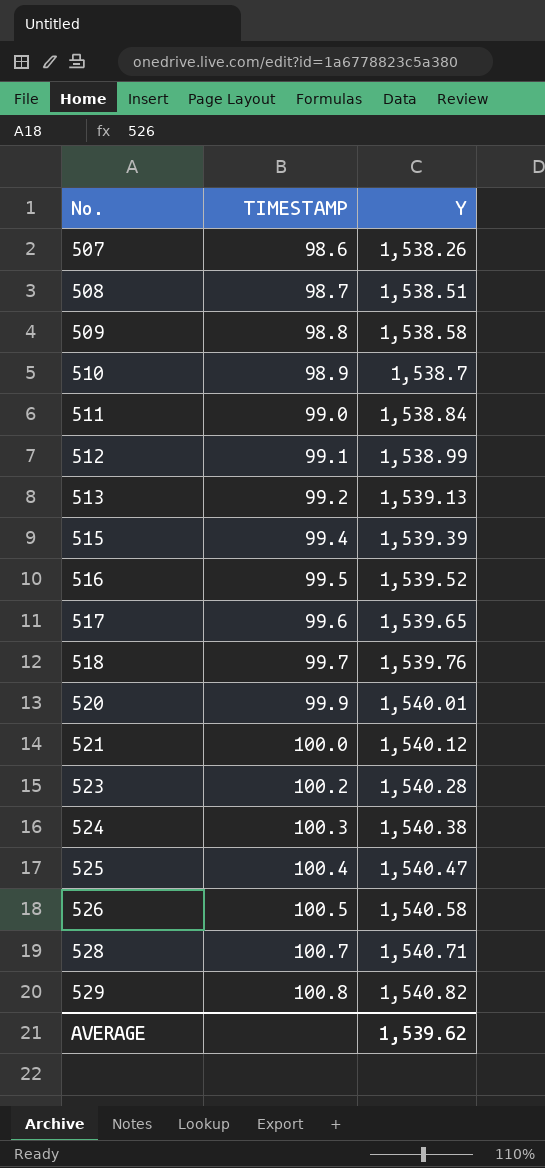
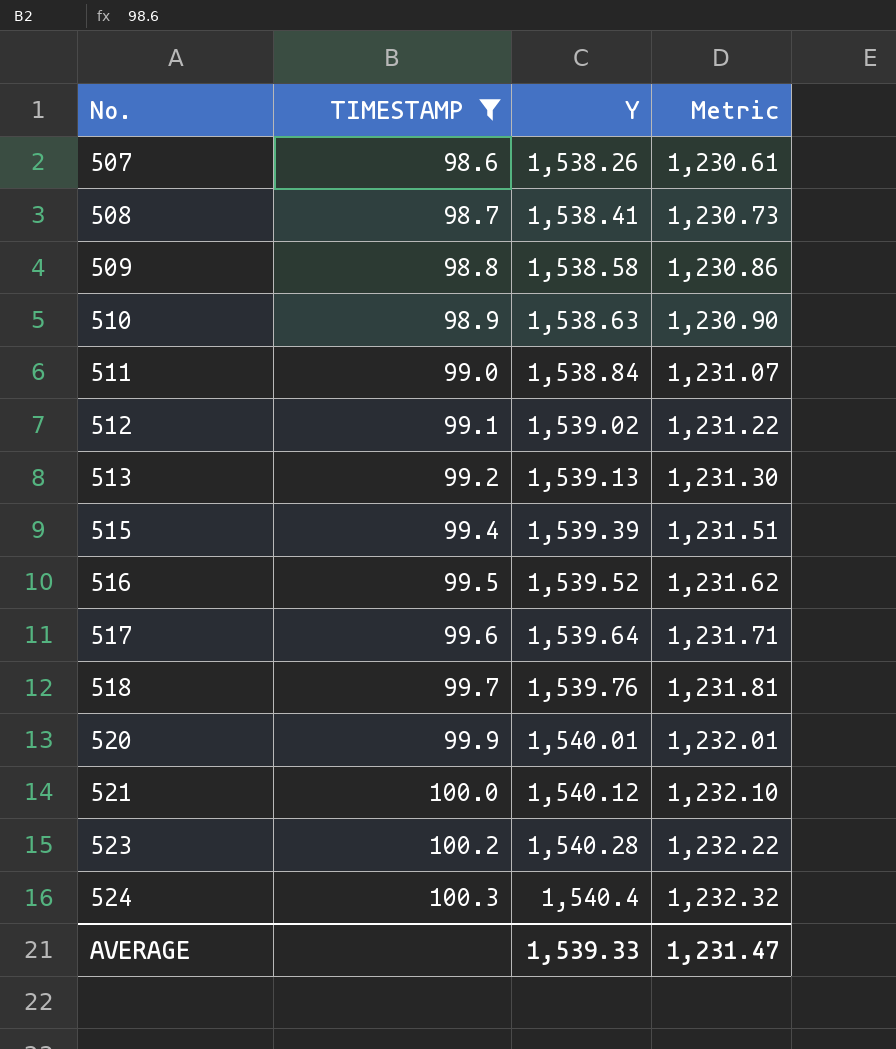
filter: none -> TIMESTAMP <= 100.3
column Metric | formula: none -> [Y] * 0.8
508 | Y: 1,538.51 -> 1,538.41
510 | Y: 1,538.7 -> 1,538.63
512 | Y: 1,538.99 -> 1,539.02
517 | Y: 1,539.65 -> 1,539.64
524 | Y: 1,540.38 -> 1,540.4
AVERAGE | Y: 1,539.62 -> 1,539.33

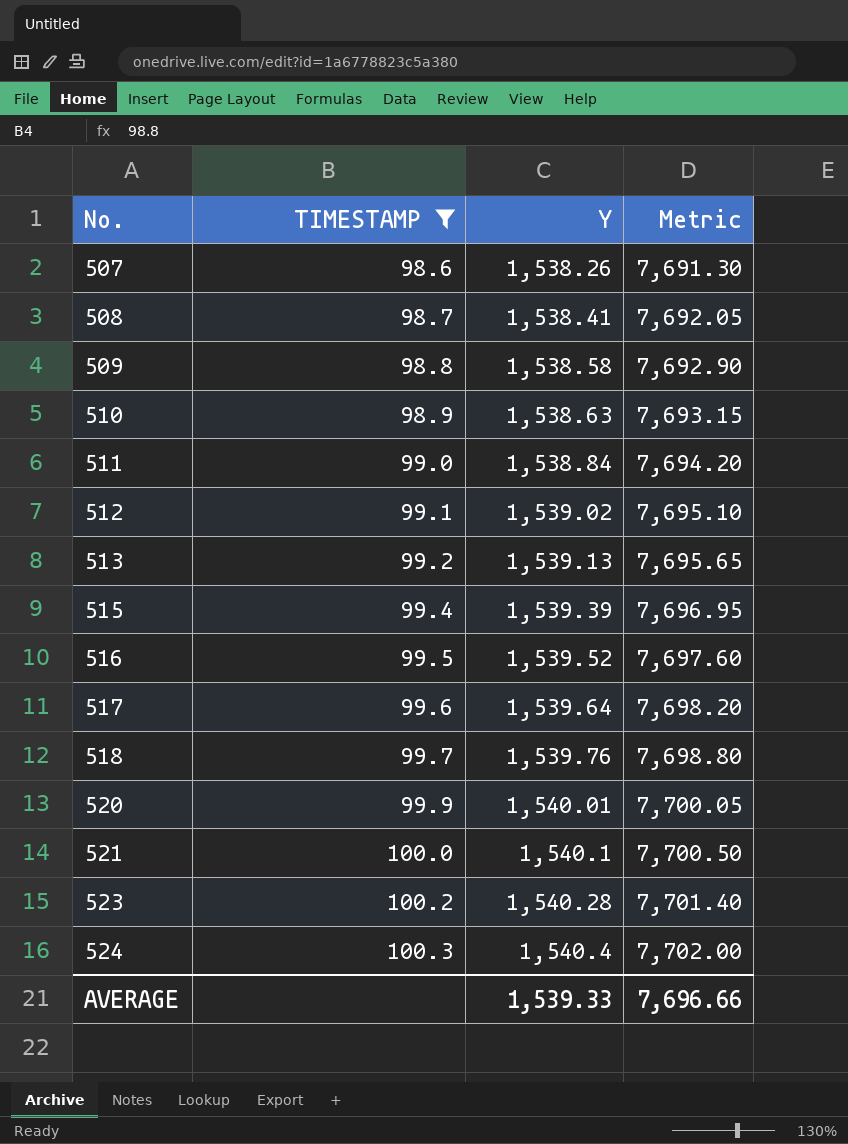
column Metric | formula: [Y] * 0.8 -> [Y] * 5
521 | Y: 1,540.12 -> 1,540.1
AVERAGE | Metric: 1,231.47 -> 7,696.66

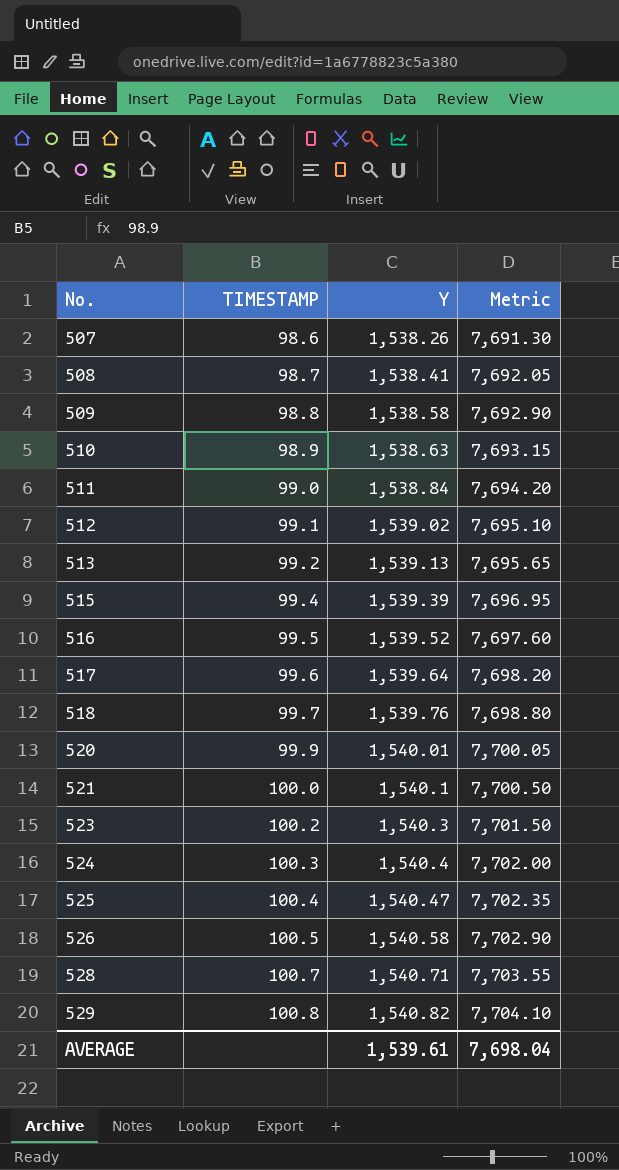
filter: TIMESTAMP <= 100.3 -> none
523 | Y: 1,540.28 -> 1,540.3
523 | Metric: 7,701.40 -> 7,701.50
AVERAGE | Y: 1,539.33 -> 1,539.61
AVERAGE | Metric: 7,696.66 -> 7,698.04

